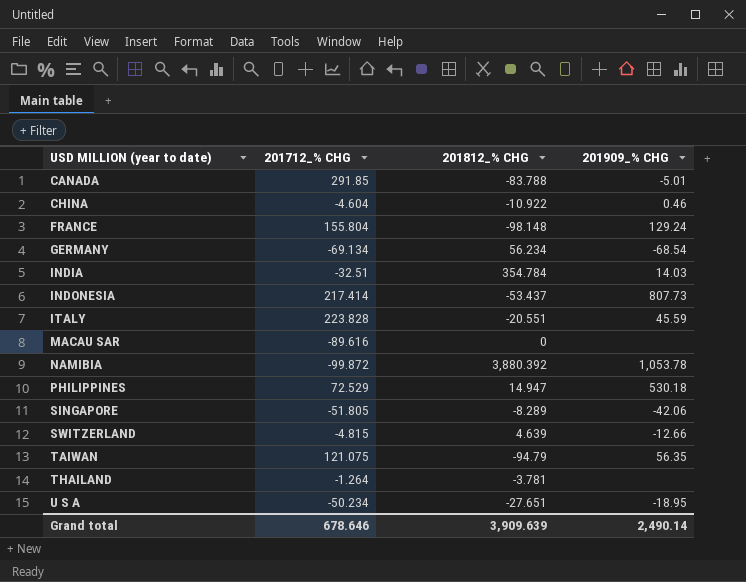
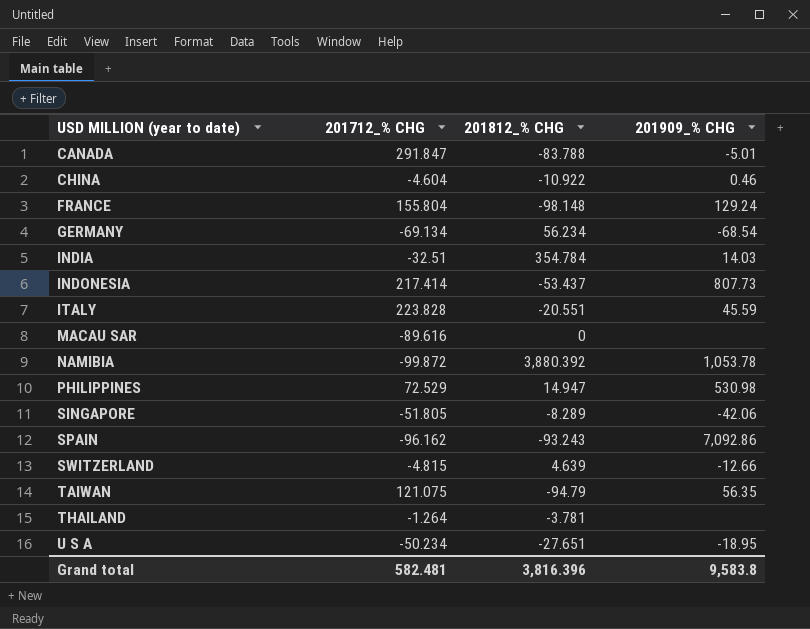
CANADA | 201712_% CHG: 291.85 -> 291.847
PHILIPPINES | 201909_% CHG: 530.18 -> 530.98
row SPAIN: none -> -96.162 | -93.243 | 7,092.86
Grand total | 201712_% CHG: 678.646 -> 582.481
Grand total | 201812_% CHG: 3,909.639 -> 3,816.396
Grand total | 201909_% CHG: 2,490.14 -> 9,583.8

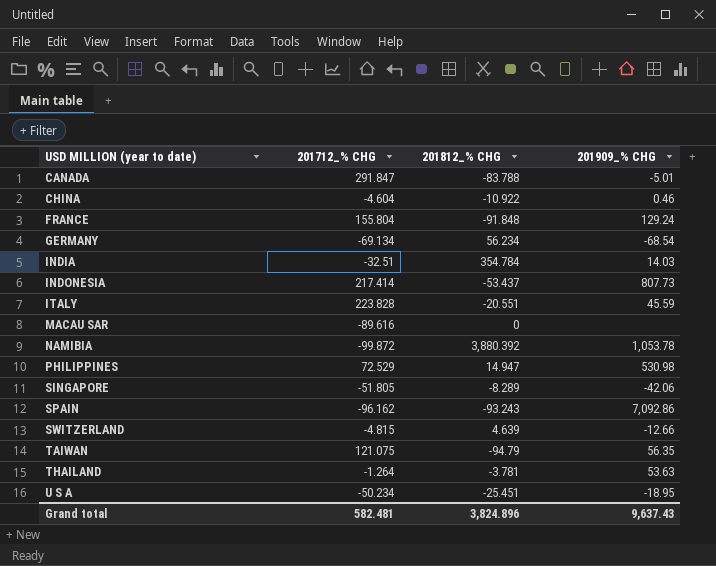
FRANCE | 201812_% CHG: -98.148 -> -91.848
THAILAND | 201909_% CHG: none -> 53.63
U S A | 201812_% CHG: -27.651 -> -25.451
Grand total | 201812_% CHG: 3,816.396 -> 3,824.896
Grand total | 201909_% CHG: 9,583.8 -> 9,637.43

